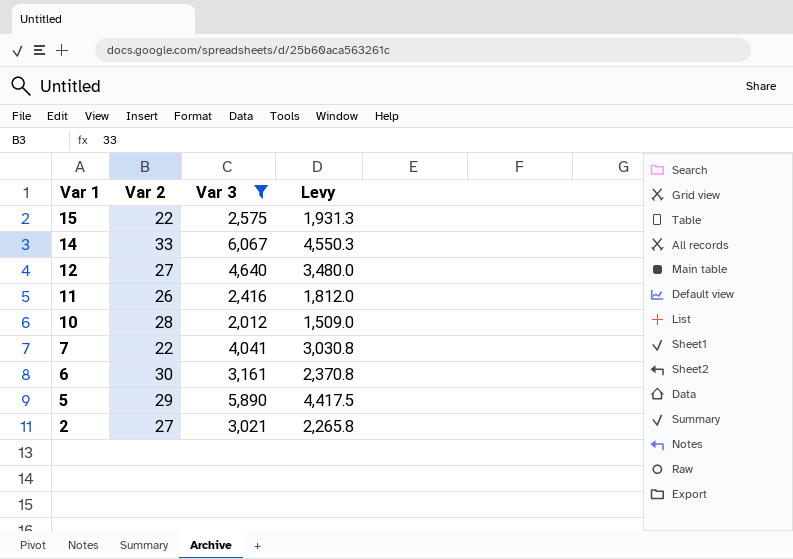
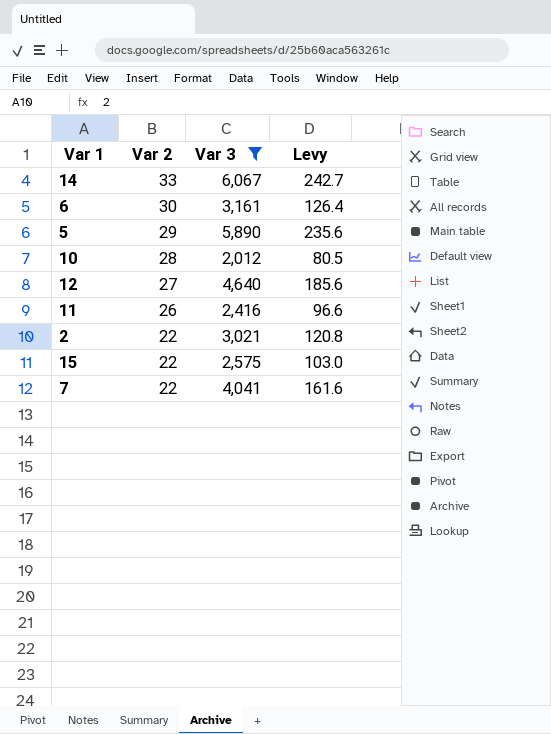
row order: Var 1 descending -> Var 2 descending
column Levy | formula: [Var 3] * 0.75 -> [Var 3] * 0.04
2 | Var 2: 27 -> 22

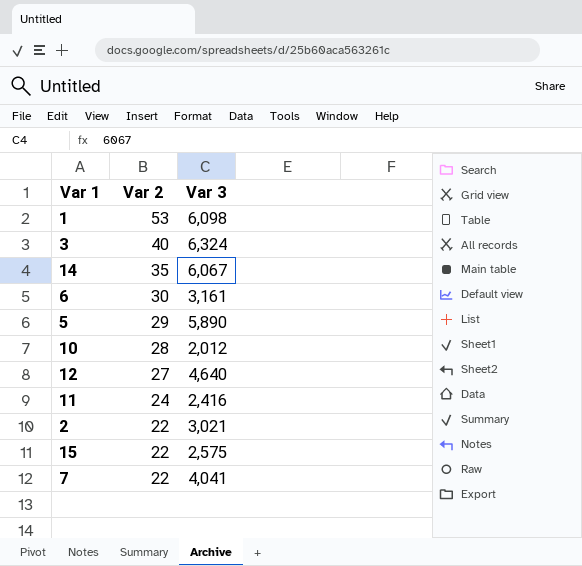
filter: Var 3 <= 6,067 -> none
column Levy | formula: [Var 3] * 0.04 -> none
14 | Var 2: 33 -> 35
11 | Var 2: 26 -> 24

